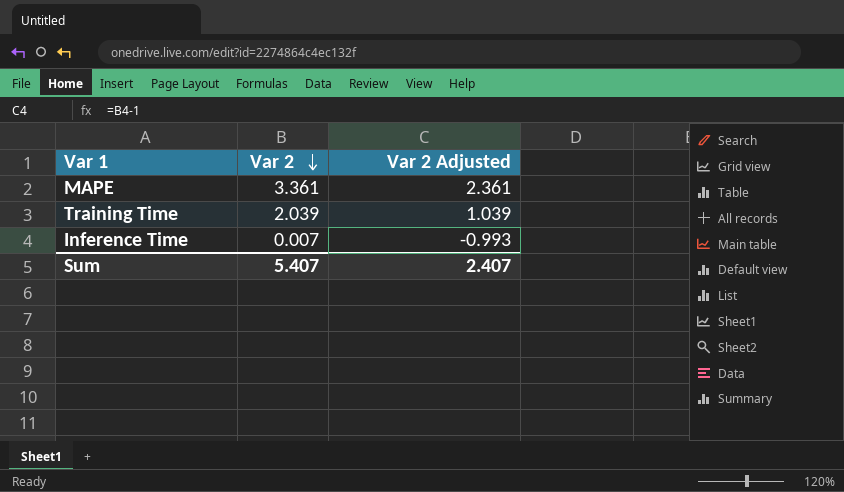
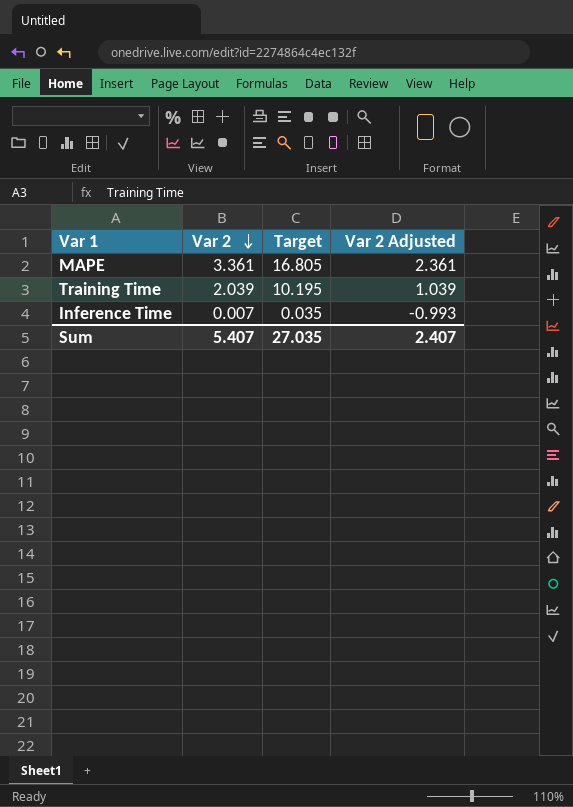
column Target | formula: none -> [Var 2] * 5

